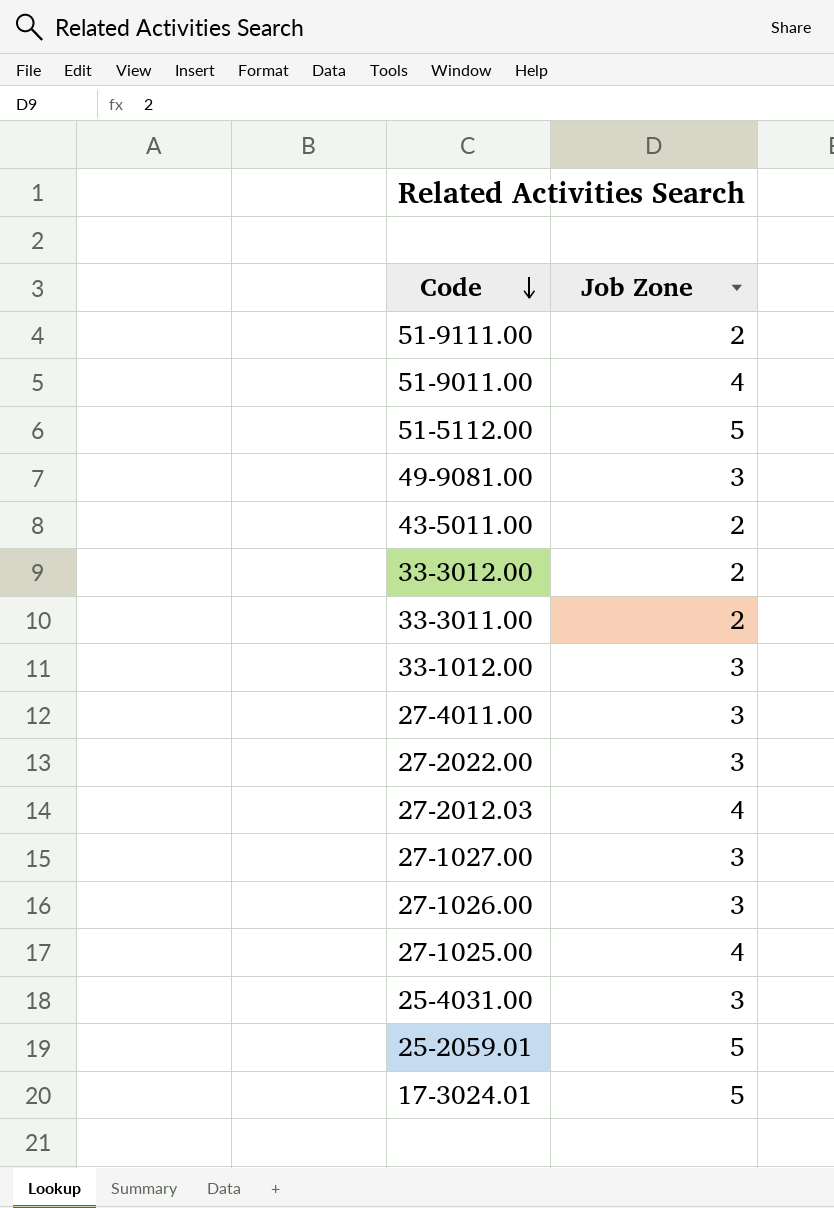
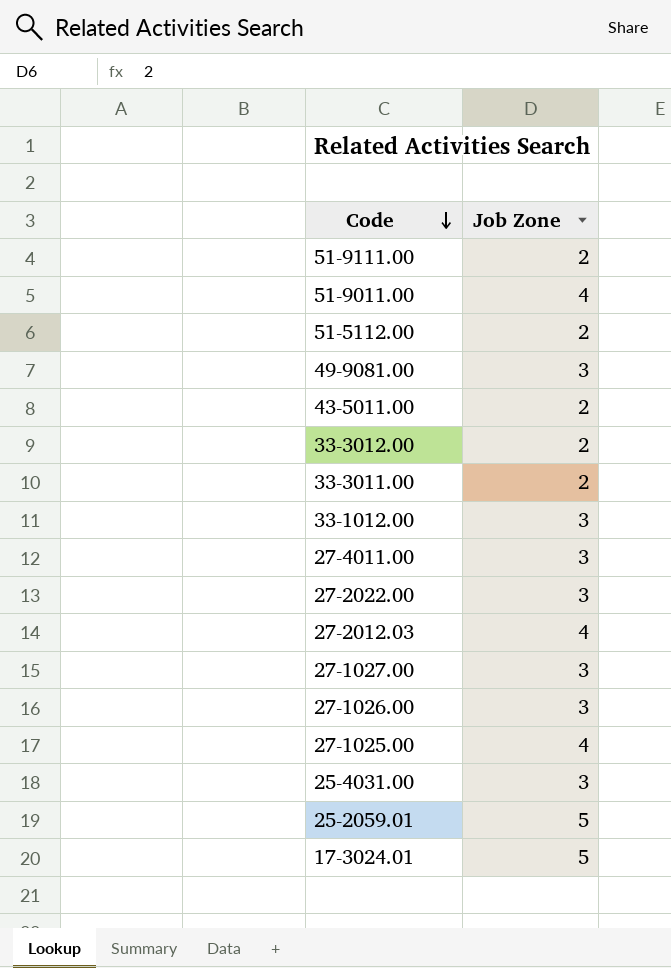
51-5112.00 | Job Zone: 5 -> 2

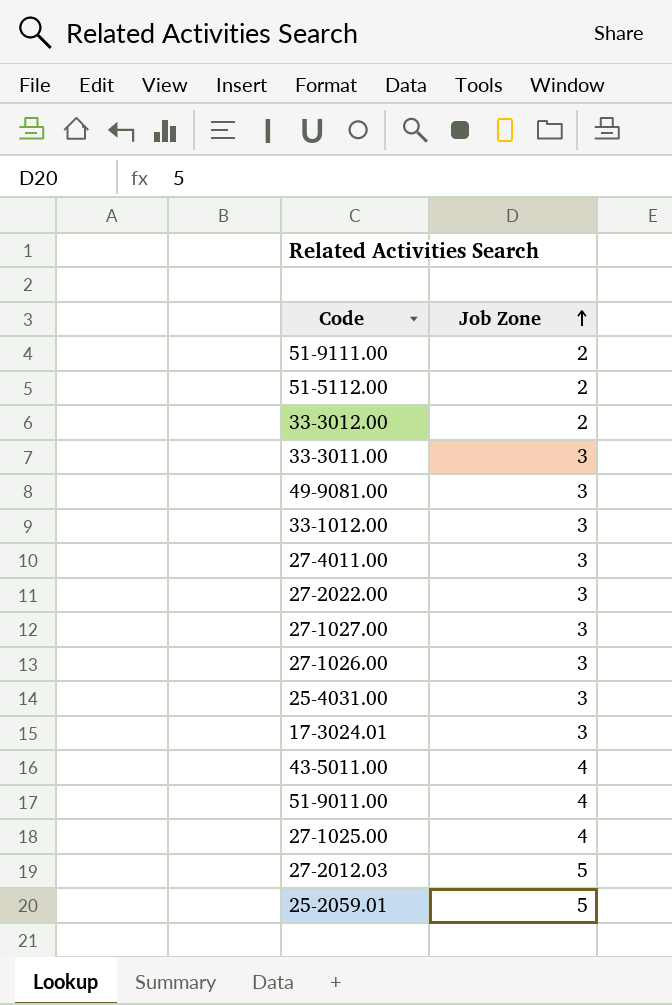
row order: Code descending -> Job Zone ascending
33-3011.00 | Job Zone: 2 -> 3
17-3024.01 | Job Zone: 5 -> 3
43-5011.00 | Job Zone: 2 -> 4
27-2012.03 | Job Zone: 4 -> 5

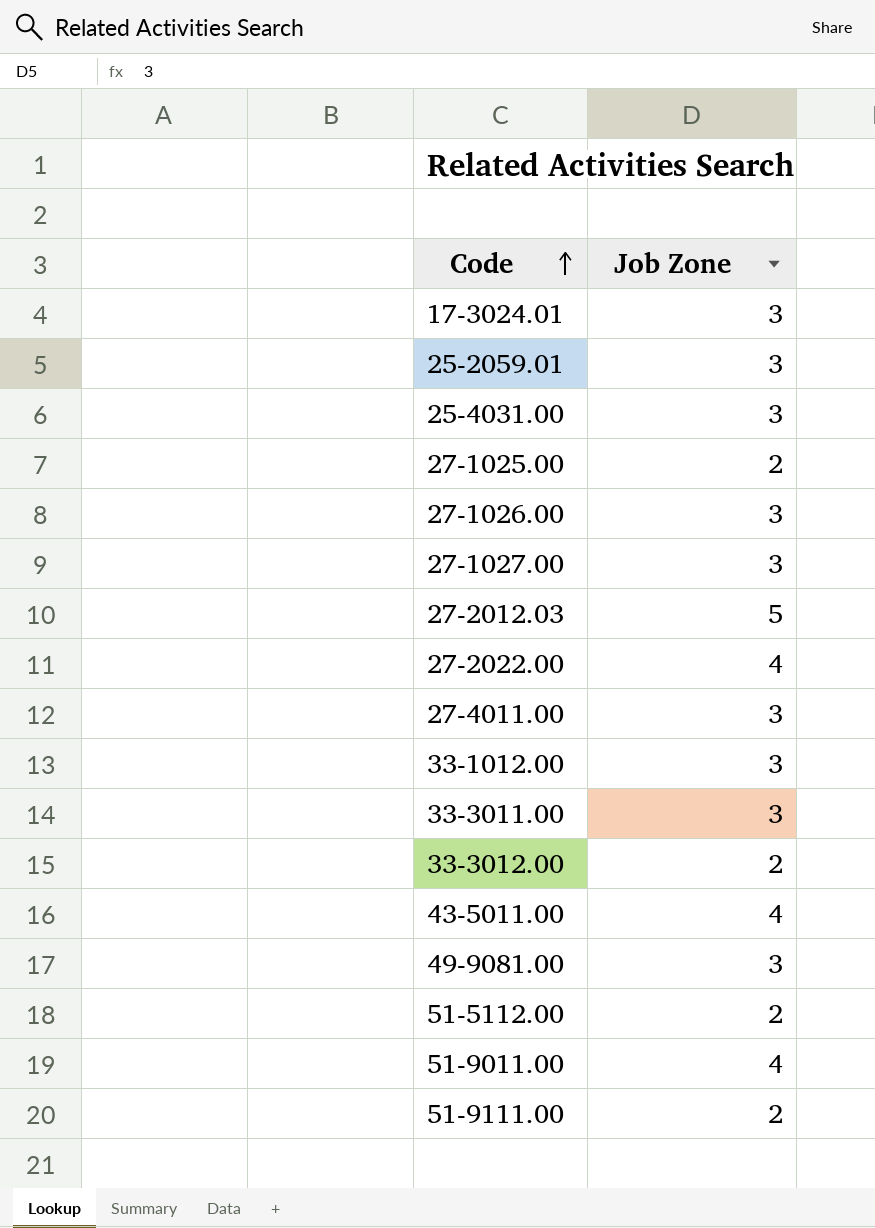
row order: Job Zone ascending -> Code ascending
25-2059.01 | Job Zone: 5 -> 3
27-1025.00 | Job Zone: 4 -> 2
27-2022.00 | Job Zone: 3 -> 4

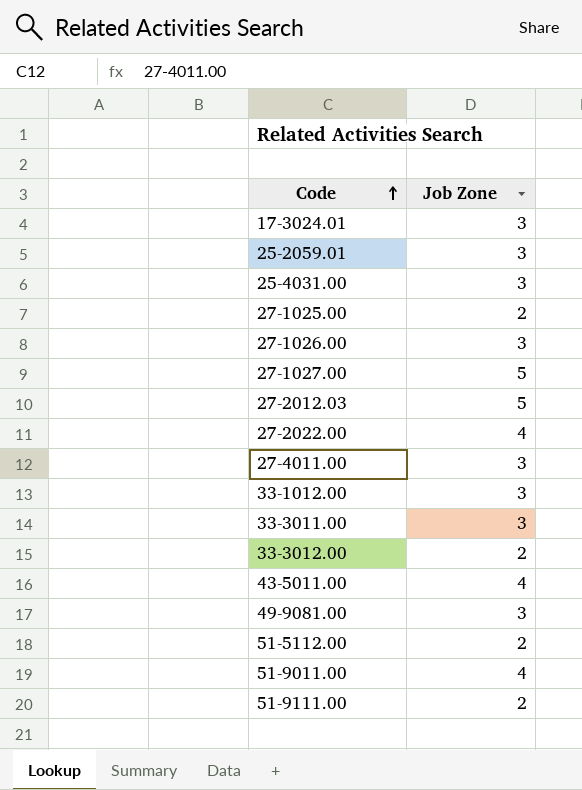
27-1027.00 | Job Zone: 3 -> 5

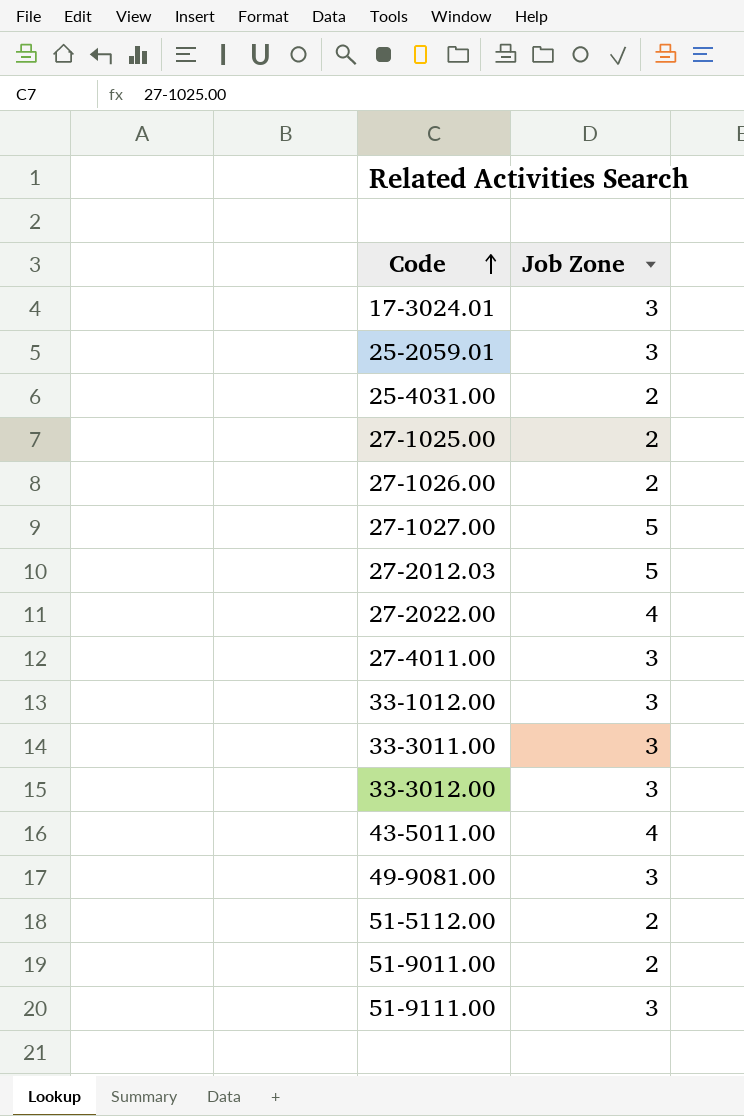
25-4031.00 | Job Zone: 3 -> 2
27-1026.00 | Job Zone: 3 -> 2
33-3012.00 | Job Zone: 2 -> 3
51-9011.00 | Job Zone: 4 -> 2
51-9111.00 | Job Zone: 2 -> 3

